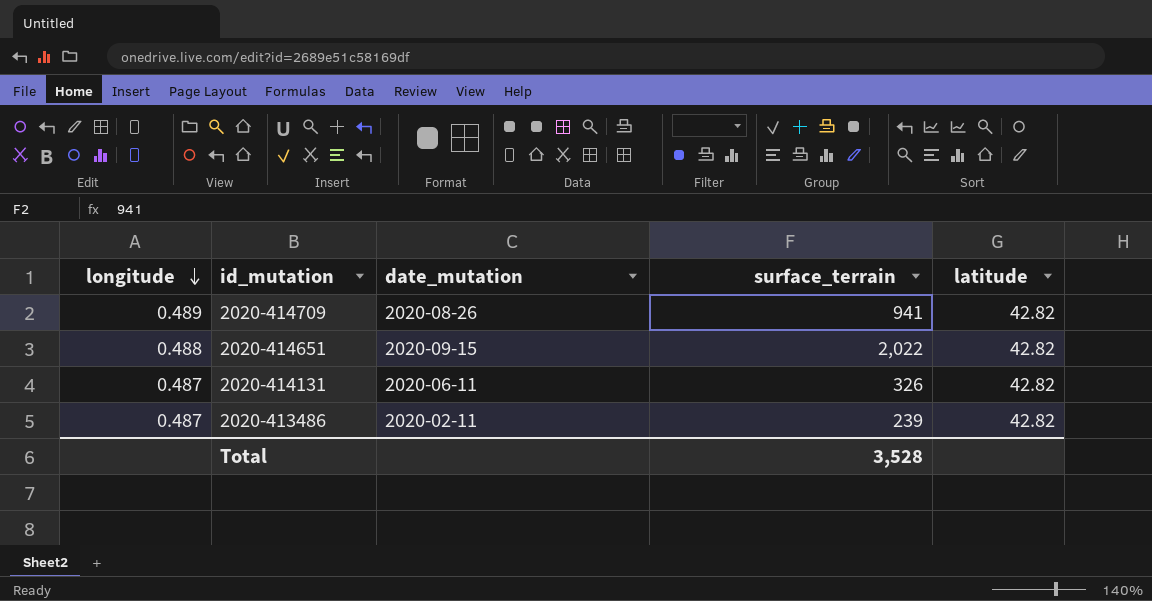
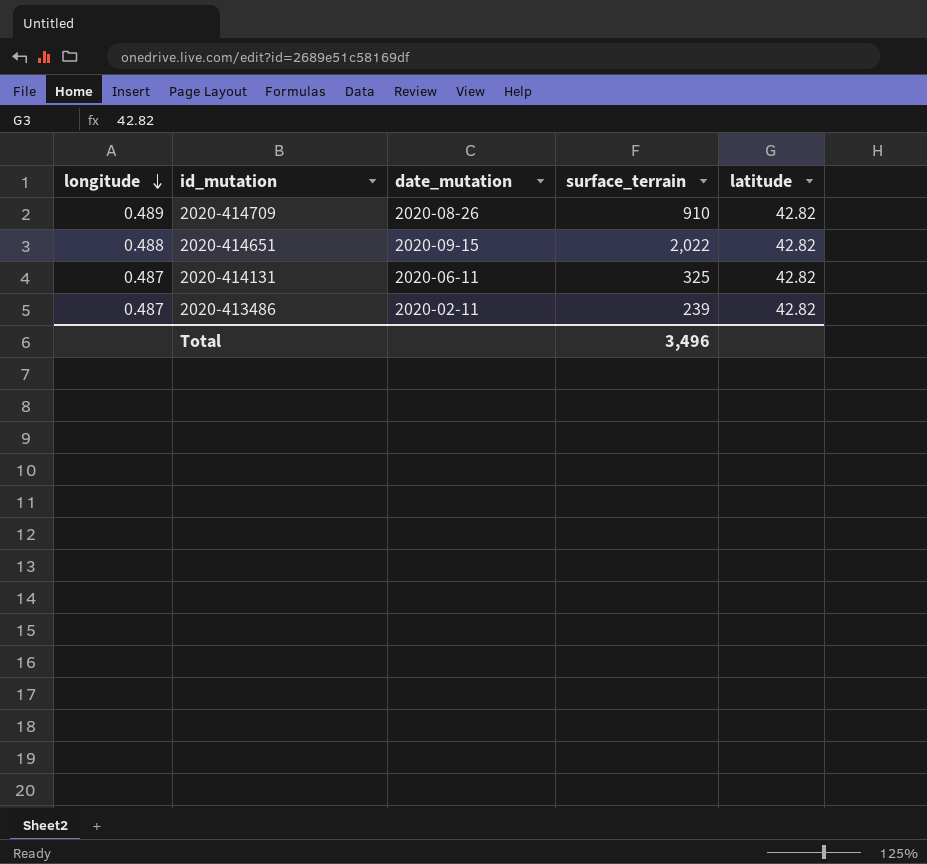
2020-414709 | surface_terrain: 941 -> 910
2020-414131 | surface_terrain: 326 -> 325
Total | surface_terrain: 3,528 -> 3,496

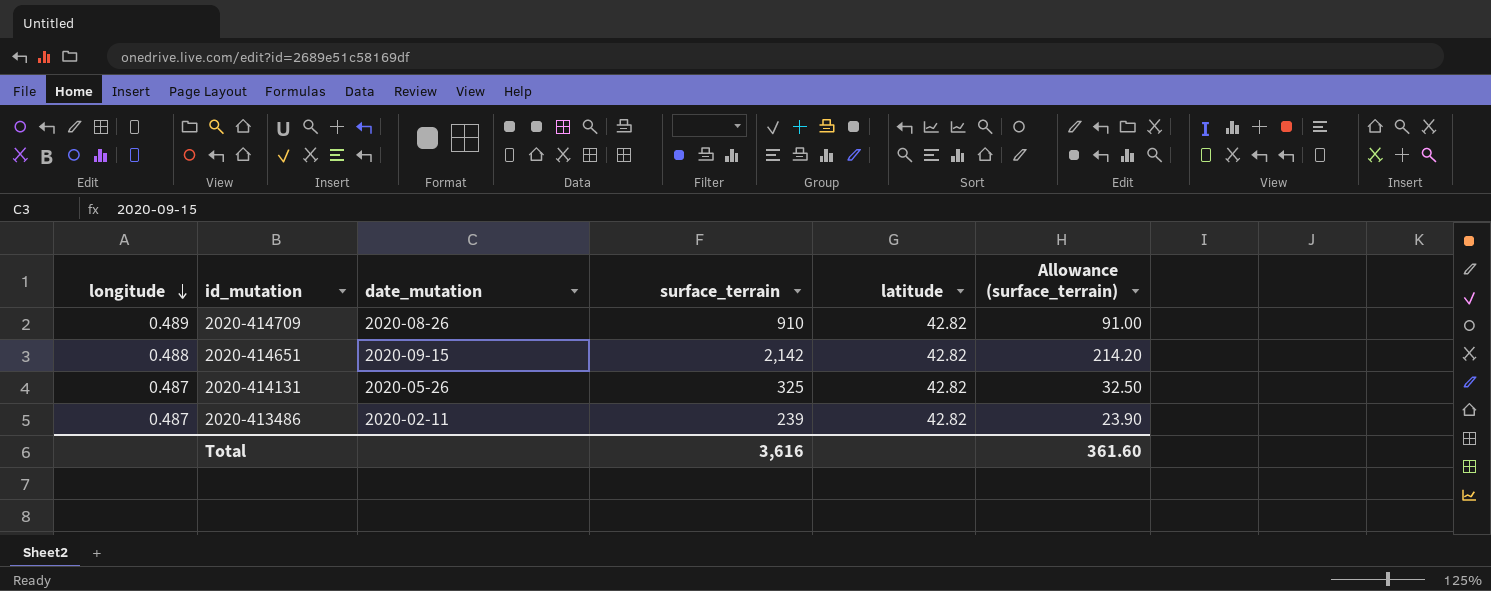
column Allowance (surface_terrain) | formula: none -> [surface_terrain] * 0.1
2020-414651 | surface_terrain: 2,022 -> 2,142
2020-414131 | date_mutation: 2020-06-11 -> 2020-05-26
Total | surface_terrain: 3,496 -> 3,616

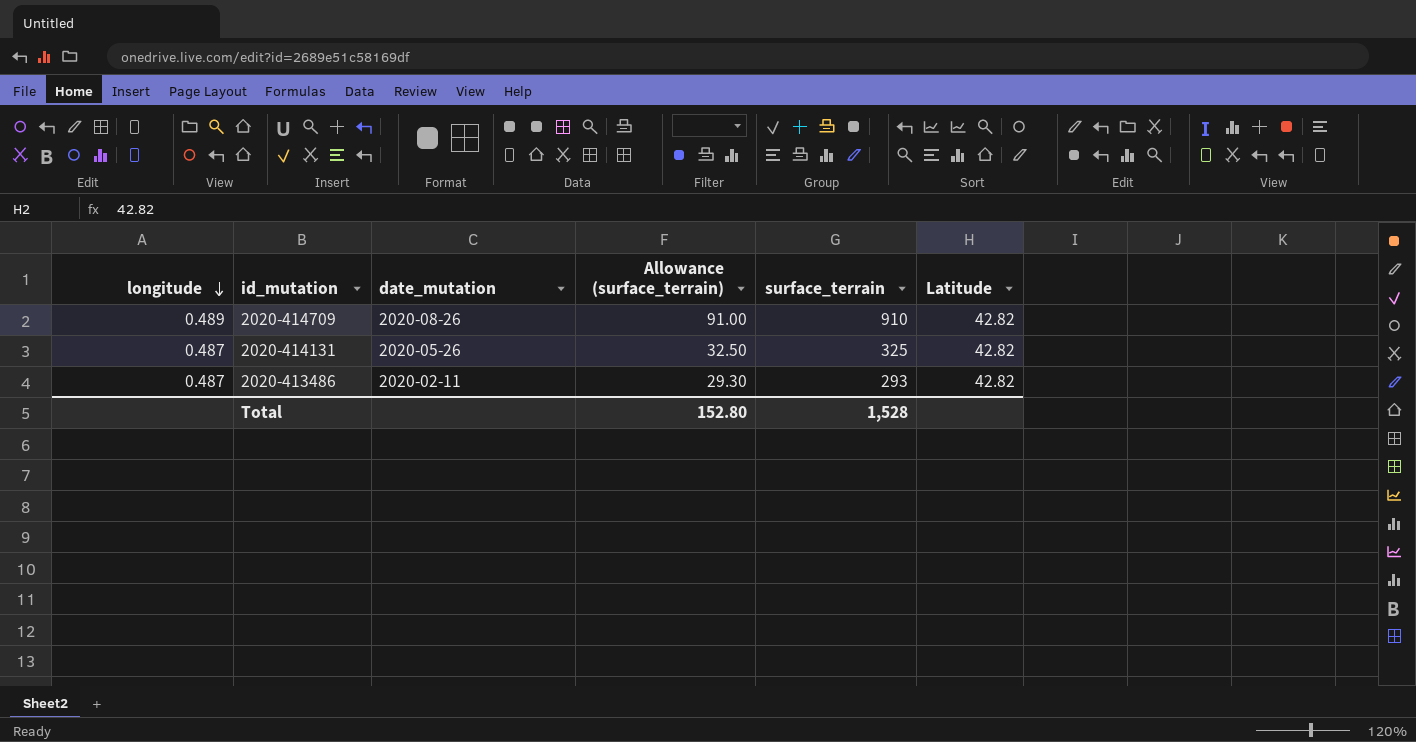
column Allowance (surface_terrain) | position: 6 -> 4
column name: latitude -> Latitude
row 2020-414651: 0.488 | 2020-09-15 | 2,142 | 42.82 | 214.20 -> none
2020-413486 | Allowance (surface_terrain): 23.90 -> 29.30
2020-413486 | surface_terrain: 239 -> 293
Total | Allowance (surface_terrain): 361.60 -> 152.80
Total | surface_terrain: 3,616 -> 1,528

